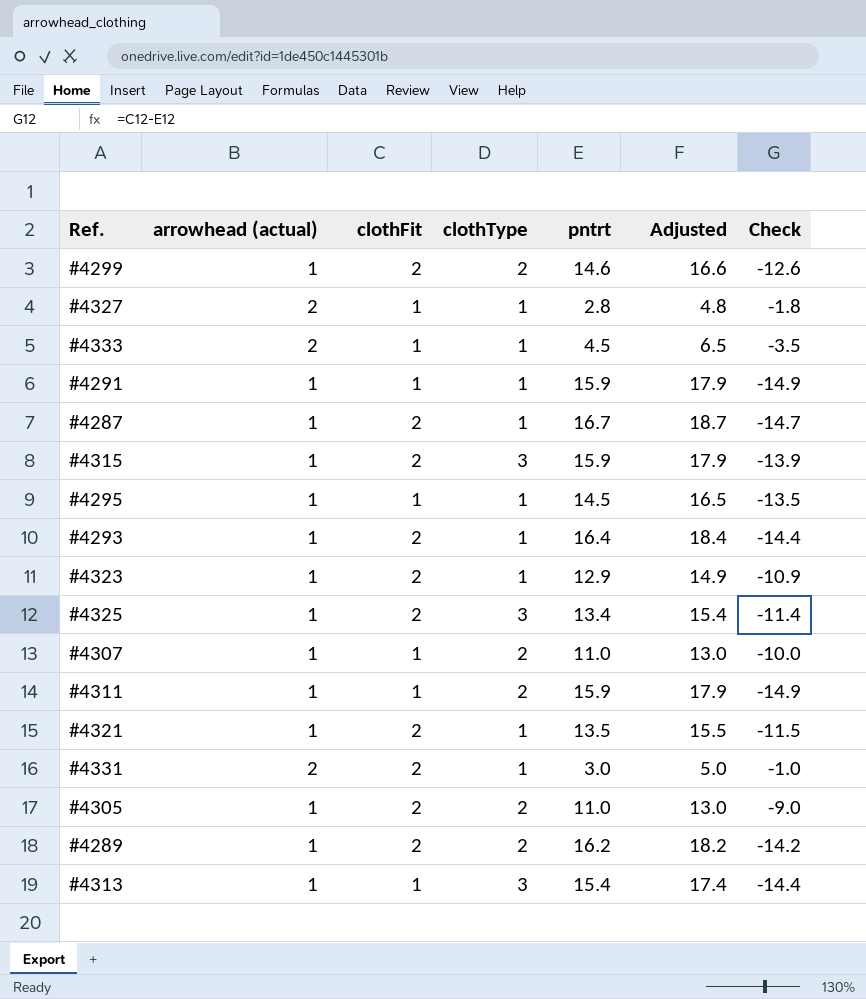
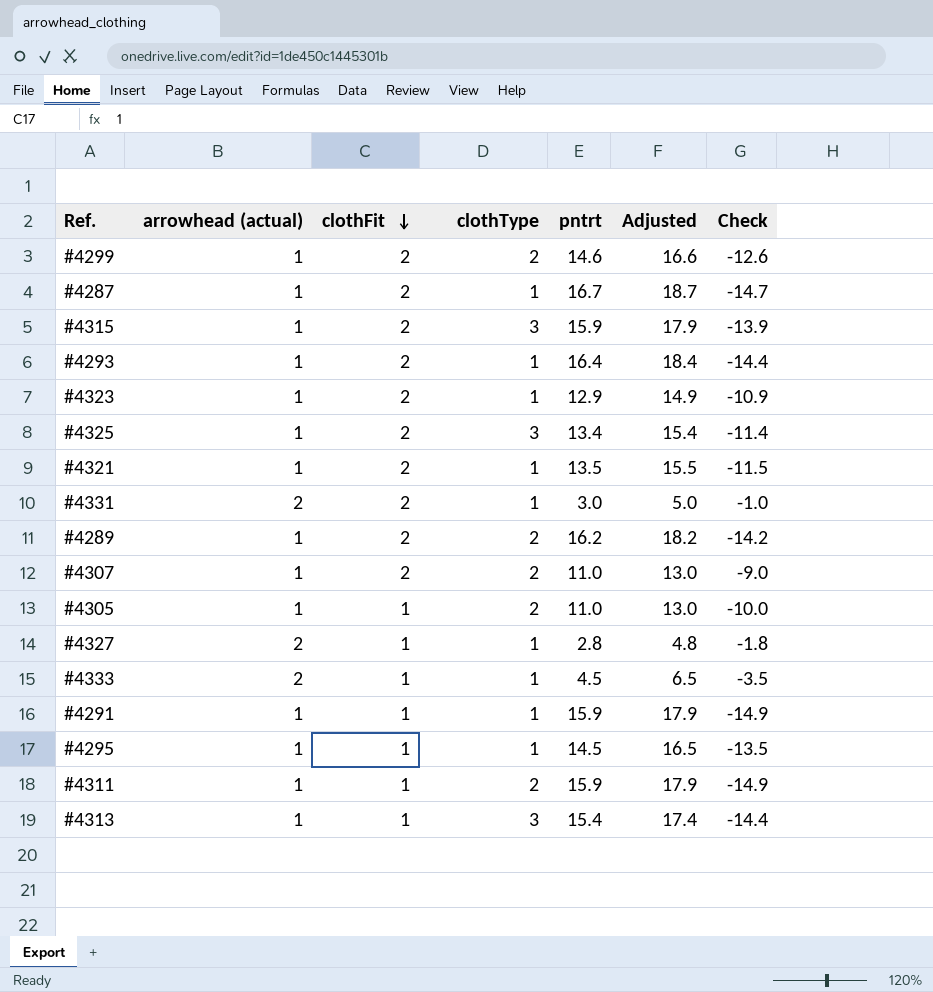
row order: none -> clothFit descending
#4307 | clothFit: 1 -> 2
#4307 | Check: -10.0 -> -9.0
#4305 | clothFit: 2 -> 1
#4305 | Check: -9.0 -> -10.0

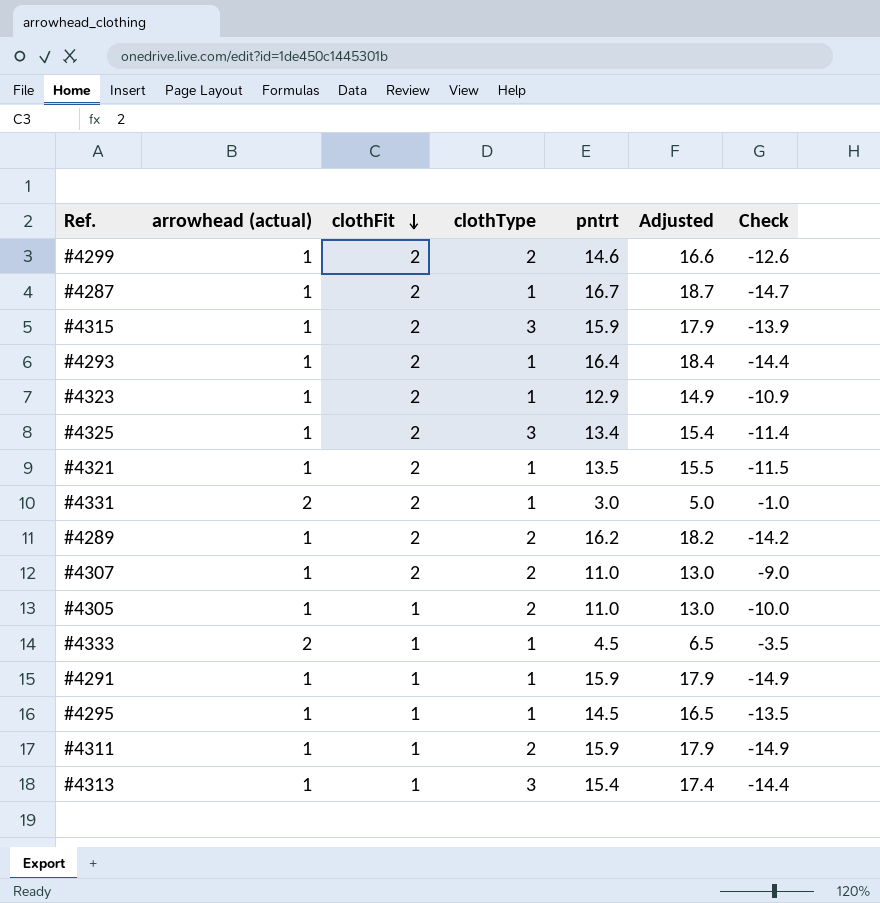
row #4327: 2 | 1 | 1 | 2.8 | 4.8 | -1.8 -> none

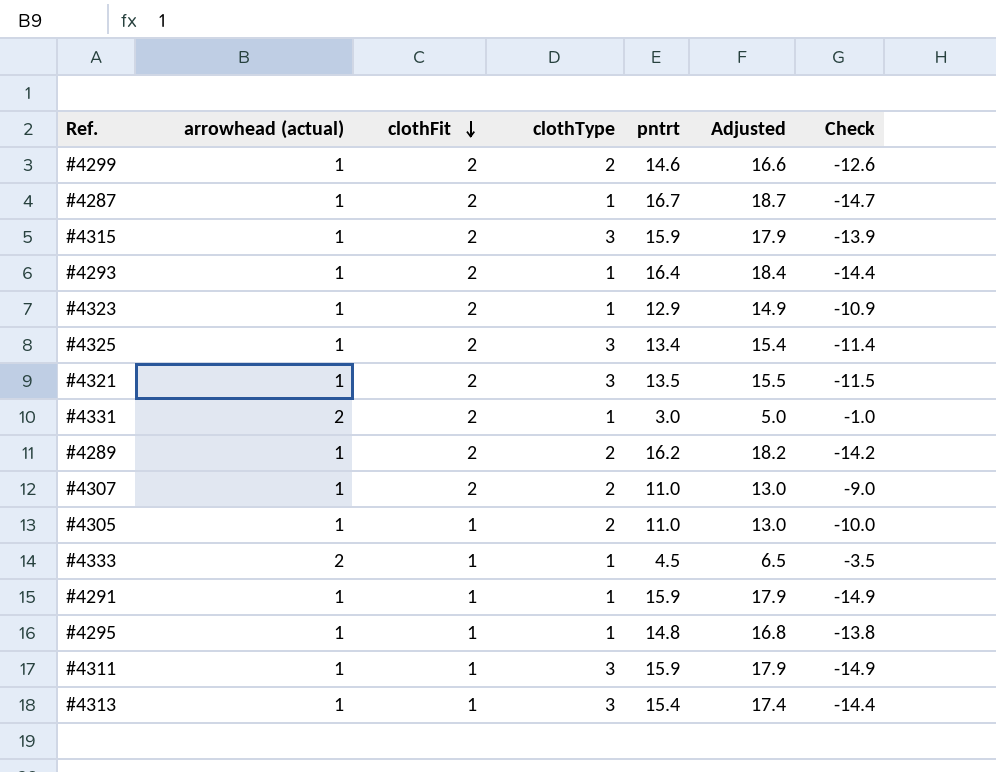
#4321 | clothType: 1 -> 3
#4295 | pntrt: 14.5 -> 14.8
#4295 | Adjusted: 16.5 -> 16.8
#4295 | Check: -13.5 -> -13.8
#4311 | clothType: 2 -> 3

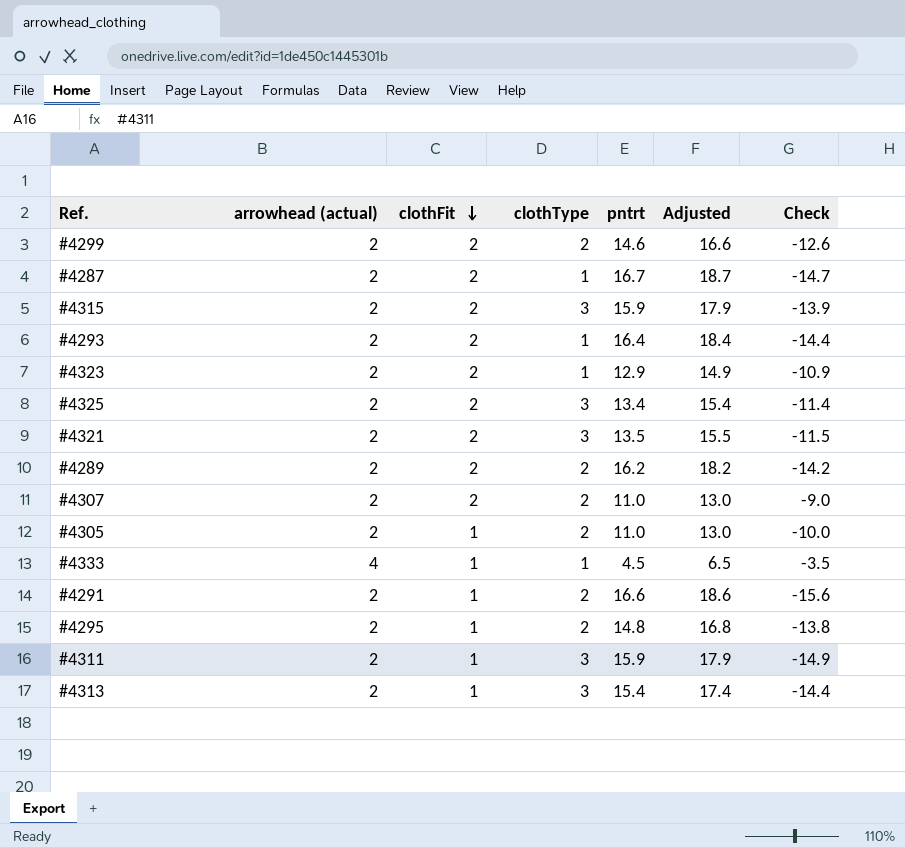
row #4331: 2 | 2 | 1 | 3.0 | 5.0 | -1.0 -> none
#4299 | arrowhead (actual): 1 -> 2
#4287 | arrowhead (actual): 1 -> 2
#4315 | arrowhead (actual): 1 -> 2
#4293 | arrowhead (actual): 1 -> 2
#4323 | arrowhead (actual): 1 -> 2
#4325 | arrowhead (actual): 1 -> 2
#4321 | arrowhead (actual): 1 -> 2
#4289 | arrowhead (actual): 1 -> 2
#4307 | arrowhead (actual): 1 -> 2
#4305 | arrowhead (actual): 1 -> 2
#4333 | arrowhead (actual): 2 -> 4
#4291 | arrowhead (actual): 1 -> 2
#4291 | clothType: 1 -> 2
#4291 | pntrt: 15.9 -> 16.6
#4291 | Adjusted: 17.9 -> 18.6
#4291 | Check: -14.9 -> -15.6
#4295 | arrowhead (actual): 1 -> 2
#4295 | clothType: 1 -> 2
#4311 | arrowhead (actual): 1 -> 2
#4313 | arrowhead (actual): 1 -> 2

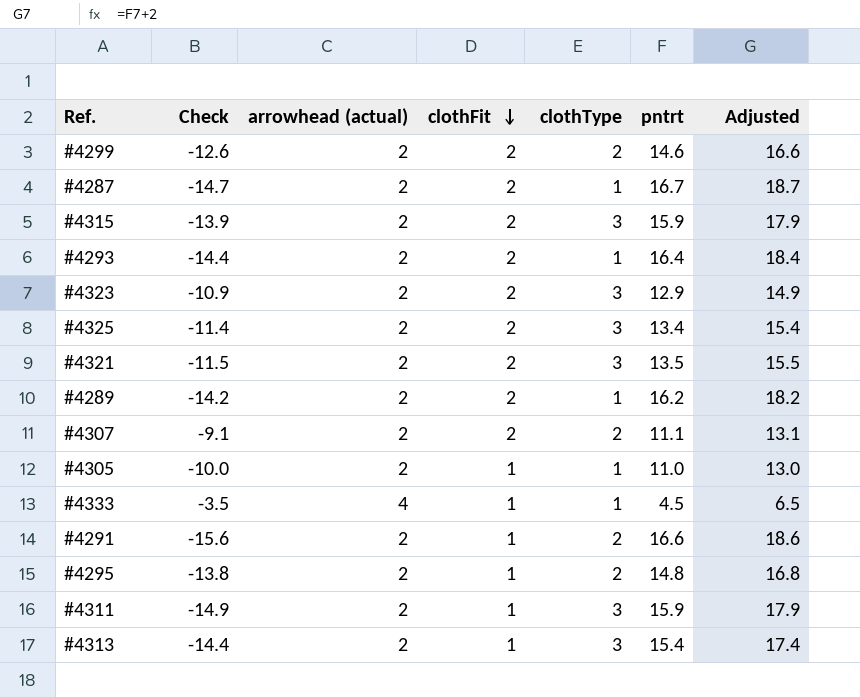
column Check | position: 7 -> 2
#4323 | clothType: 1 -> 3
#4289 | clothType: 2 -> 1
#4307 | Check: -9.0 -> -9.1
#4307 | pntrt: 11.0 -> 11.1
#4307 | Adjusted: 13.0 -> 13.1
#4305 | clothType: 2 -> 1

